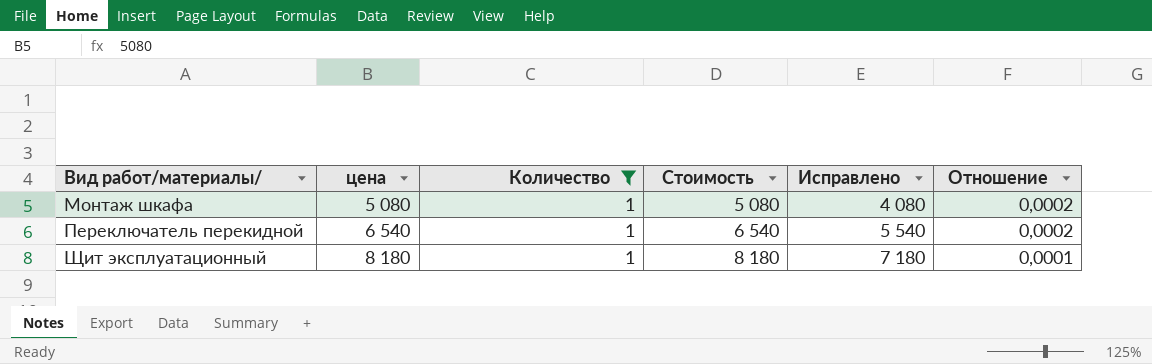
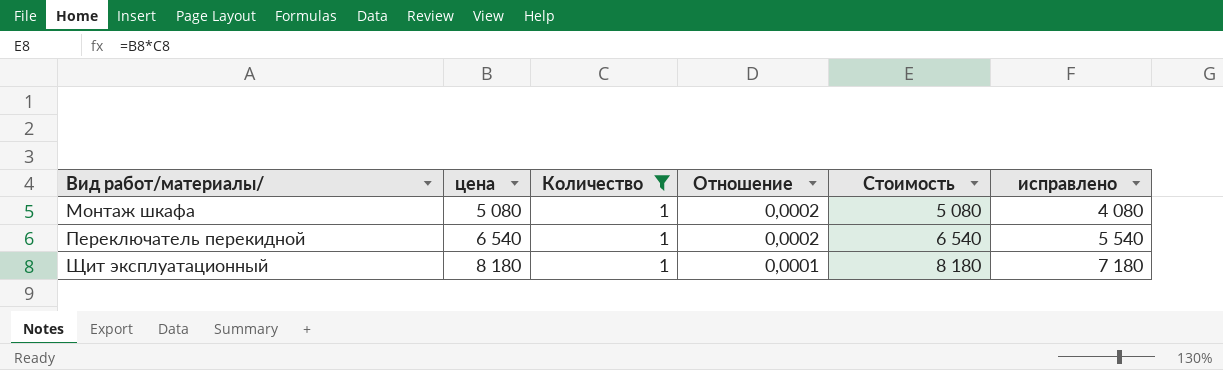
column Отношение | position: 6 -> 4
column name: Исправлено -> исправлено

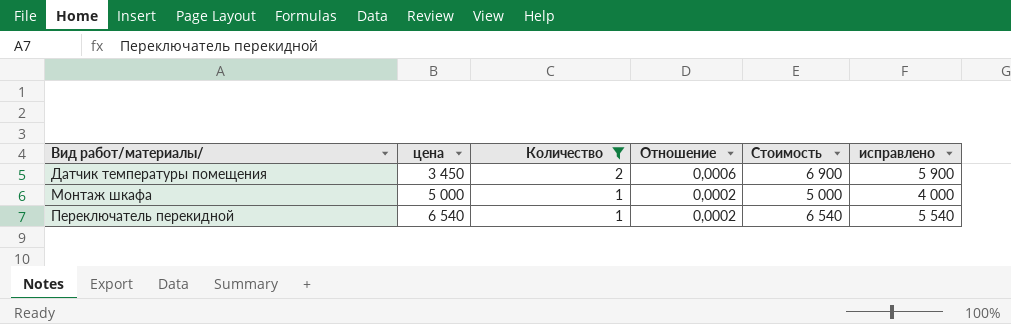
row Щит эксплуатационный: 8 180 | 1 | 0,0001 | 8 180 | 7 180 -> none
row Датчик температуры помещения: none -> 3 450 | 2 | 0,0006 | 6 900 | 5 900
Монтаж шкафа | цена: 5 080 -> 5 000
Монтаж шкафа | Стоимость: 5 080 -> 5 000
Монтаж шкафа | исправлено: 4 080 -> 4 000

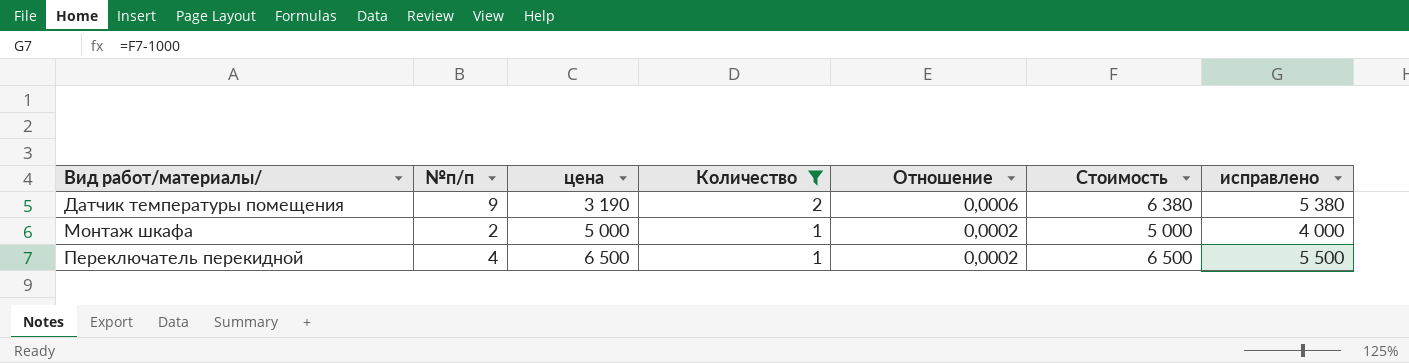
column №п/п | position: none -> 2
Датчик температуры помещения | цена: 3 450 -> 3 190
Датчик температуры помещения | Стоимость: 6 900 -> 6 380
Датчик температуры помещения | исправлено: 5 900 -> 5 380
Переключатель перекидной | цена: 6 540 -> 6 500
Переключатель перекидной | Стоимость: 6 540 -> 6 500
Переключатель перекидной | исправлено: 5 540 -> 5 500

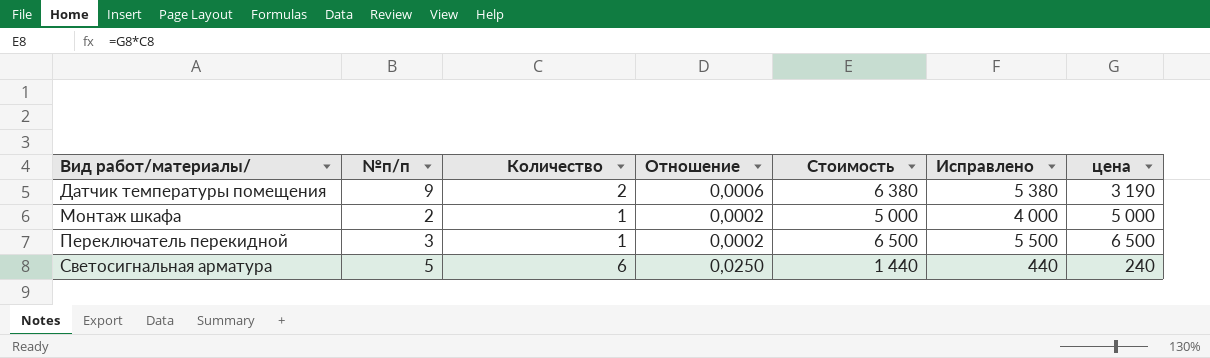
filter: Количество != 6 -> none
column name: исправлено -> Исправлено
column цена | position: 3 -> 7
Переключатель перекидной | №п/п: 4 -> 3

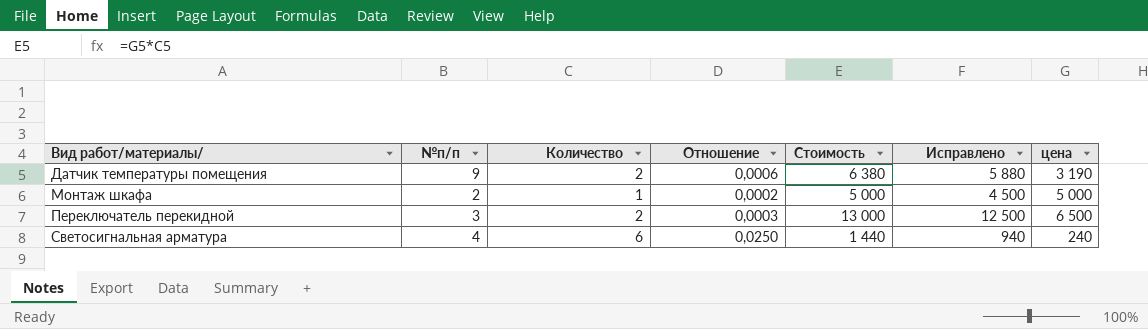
column Исправлено | formula: [Стоимость] - 1000 -> [Стоимость] - 500
Переключатель перекидной | Количество: 1 -> 2
Переключатель перекидной | Отношение: 0,0002 -> 0,0003
Переключатель перекидной | Стоимость: 6 500 -> 13 000
Светосигнальная арматура | №п/п: 5 -> 4

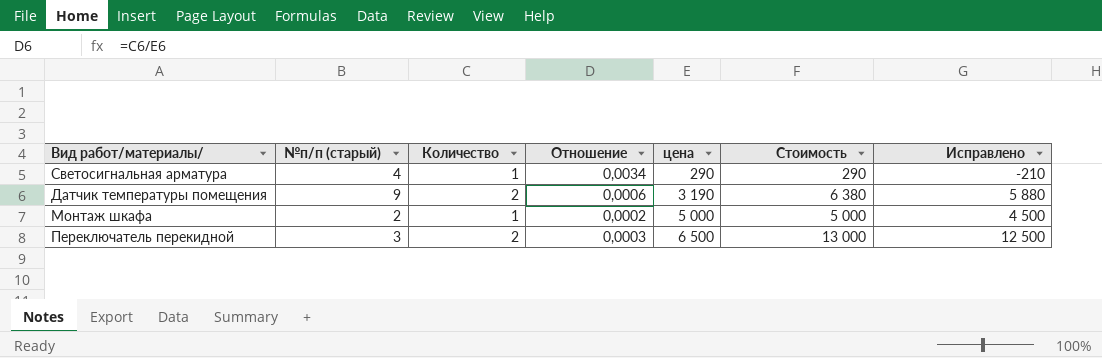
row order: Вид работ/материалы/ ascending -> цена ascending
column name: №п/п -> №п/п (старый)
column цена | position: 7 -> 5
Светосигнальная арматура | Количество: 6 -> 1
Светосигнальная арматура | Отношение: 0,0250 -> 0,0034
Светосигнальная арматура | цена: 240 -> 290
Светосигнальная арматура | Стоимость: 1 440 -> 290
Светосигнальная арматура | Исправлено: 940 -> -210

